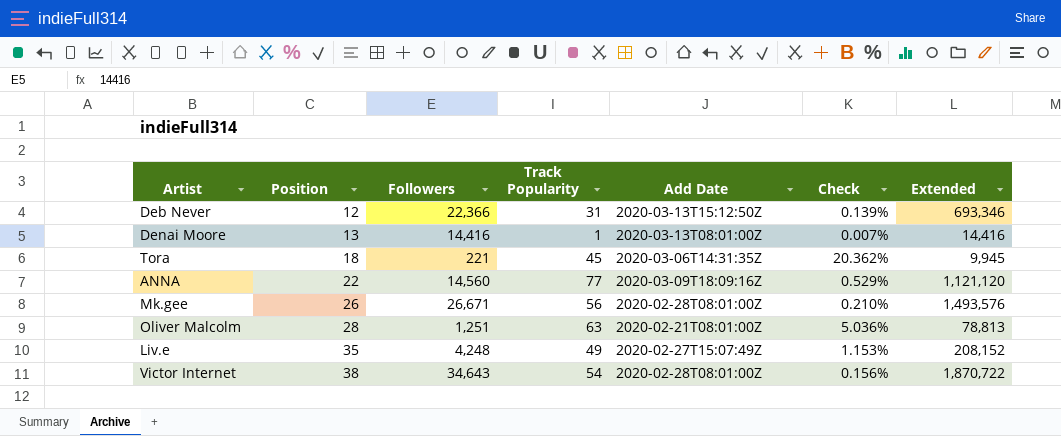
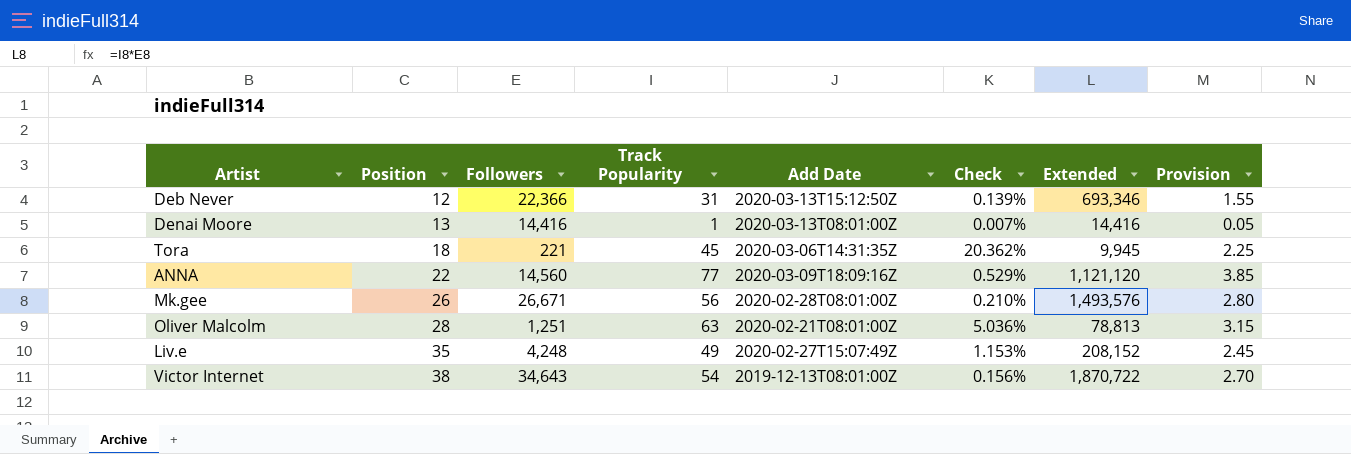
column Provision | formula: none -> [Track Popularity] * 0.05
Victor Internet | Add Date: 2020-02-28T08:01:00Z -> 2019-12-13T08:01:00Z

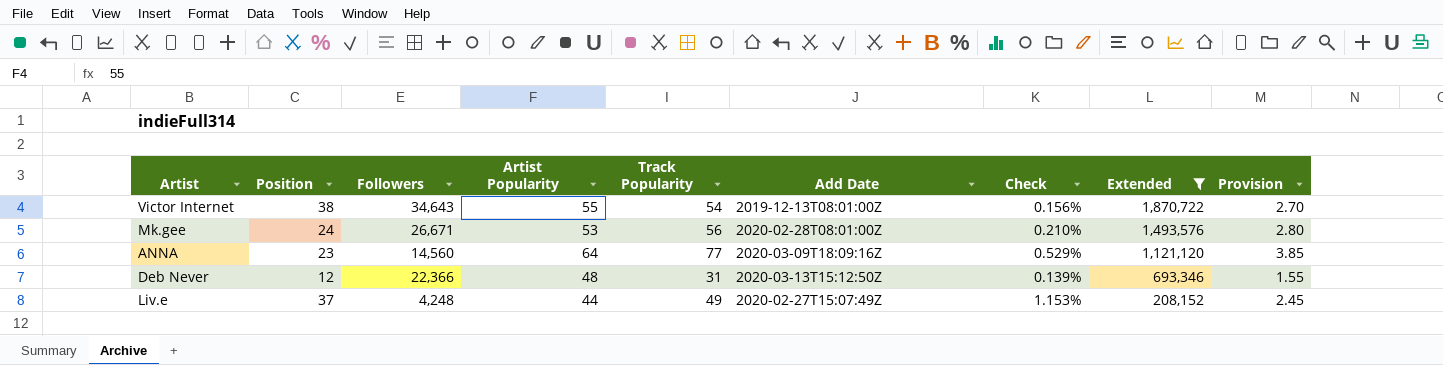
filter: none -> Extended >= 208,152
row order: Position ascending -> Extended descending
column Artist Popularity | position: none -> 4
Mk.gee | Position: 26 -> 24
ANNA | Position: 22 -> 23
Liv.e | Position: 35 -> 37

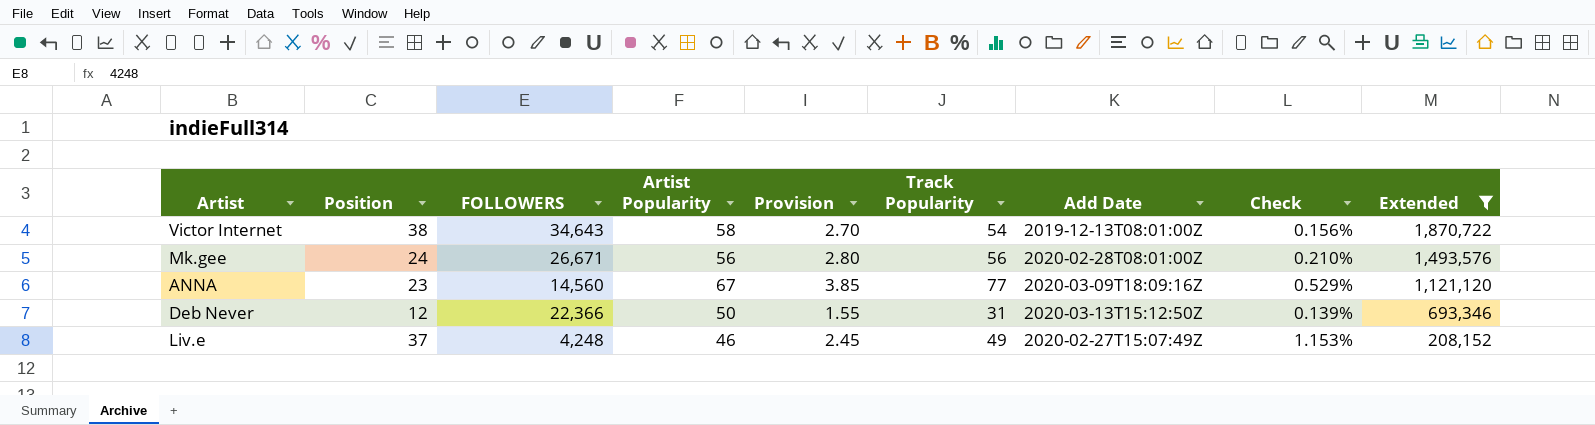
column name: Followers -> FOLLOWERS
column Provision | position: 9 -> 5
Victor Internet | Artist Popularity: 55 -> 58
Mk.gee | Artist Popularity: 53 -> 56
ANNA | Artist Popularity: 64 -> 67
Deb Never | Artist Popularity: 48 -> 50
Liv.e | Artist Popularity: 44 -> 46

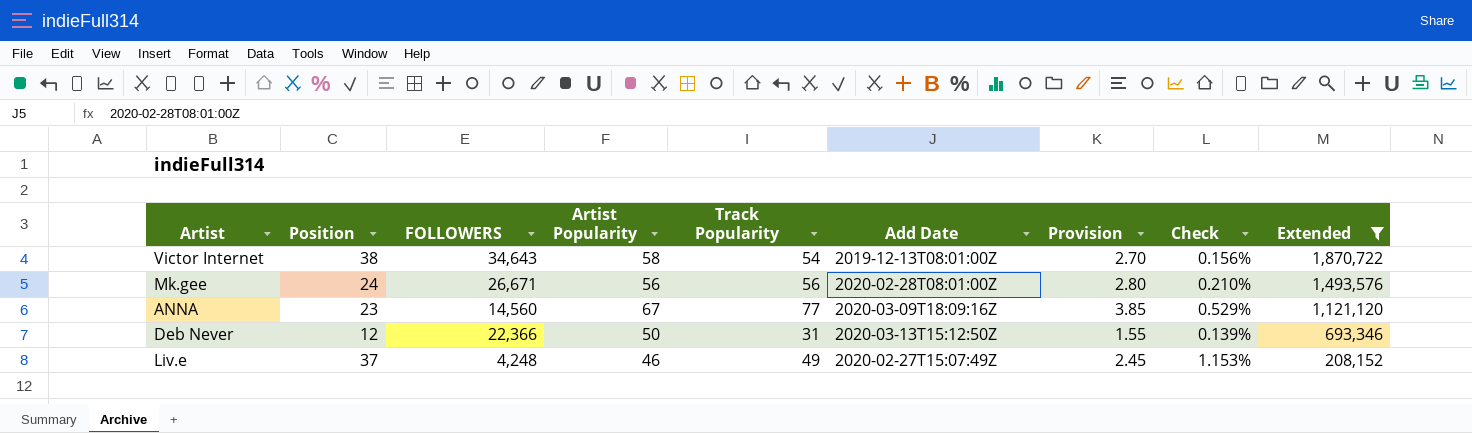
column Provision | position: 5 -> 7

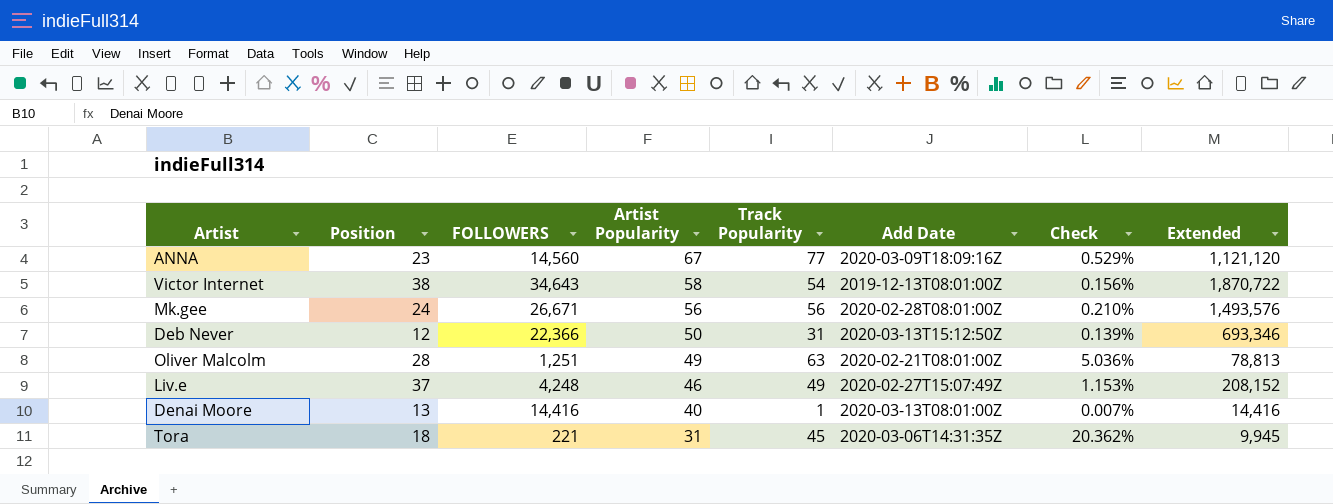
filter: Extended >= 208,152 -> none
row order: Extended descending -> Artist Popularity descending
column Provision | formula: [Track Popularity] * 0.05 -> none

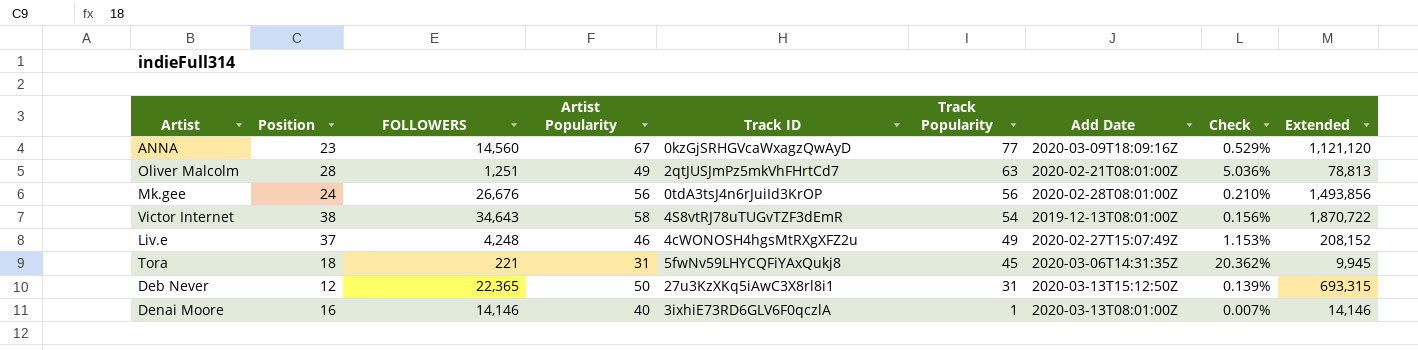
row order: Artist Popularity descending -> Track Popularity descending
column Track ID | position: none -> 5
Mk.gee | FOLLOWERS: 26,671 -> 26,676
Mk.gee | Extended: 1,493,576 -> 1,493,856
Deb Never | FOLLOWERS: 22,366 -> 22,365
Deb Never | Extended: 693,346 -> 693,315
Denai Moore | Position: 13 -> 16
Denai Moore | FOLLOWERS: 14,416 -> 14,146
Denai Moore | Extended: 14,416 -> 14,146

